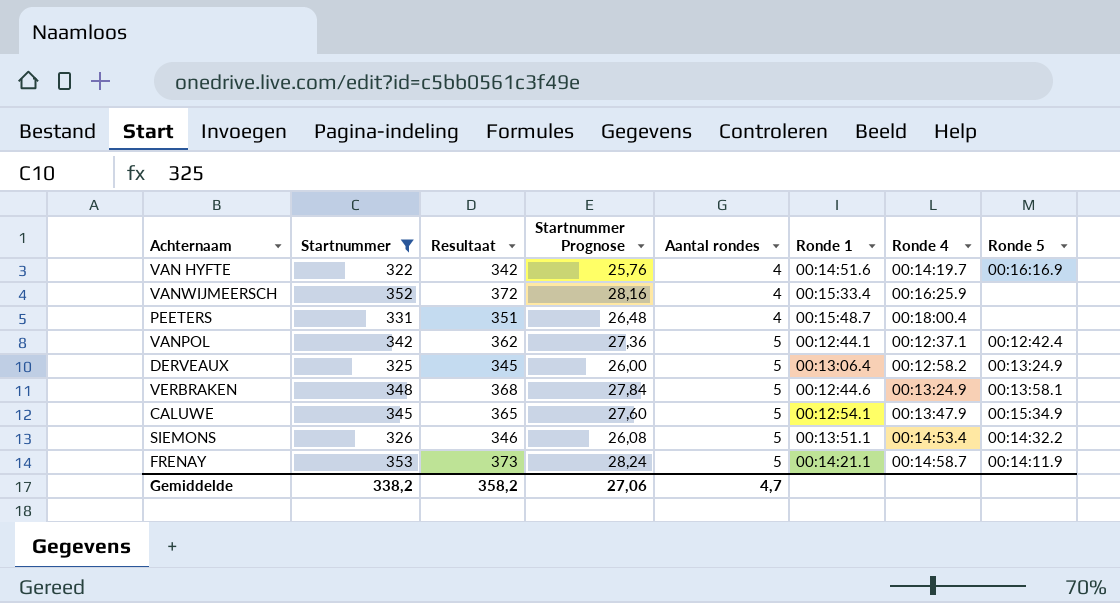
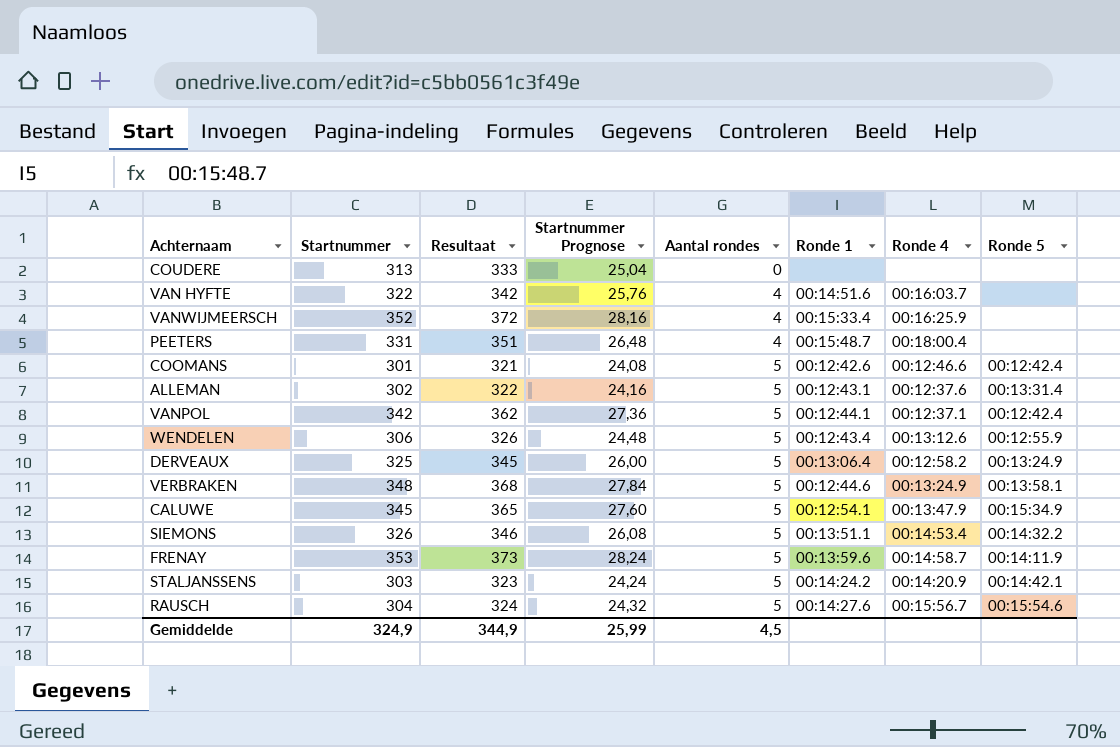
filter: Startnummer >= 322 -> none
VAN HYFTE | Ronde 4: 00:14:19.7 -> 00:16:03.7
VAN HYFTE | Ronde 5: 00:16:16.9 -> none
FRENAY | Ronde 1: 00:14:21.1 -> 00:13:59.6
Gemiddelde | Startnummer: 338,2 -> 324,9
Gemiddelde | Resultaat: 358,2 -> 344,9
Gemiddelde | Startnummer Prognose: 27,06 -> 25,99
Gemiddelde | Aantal rondes: 4,7 -> 4,5

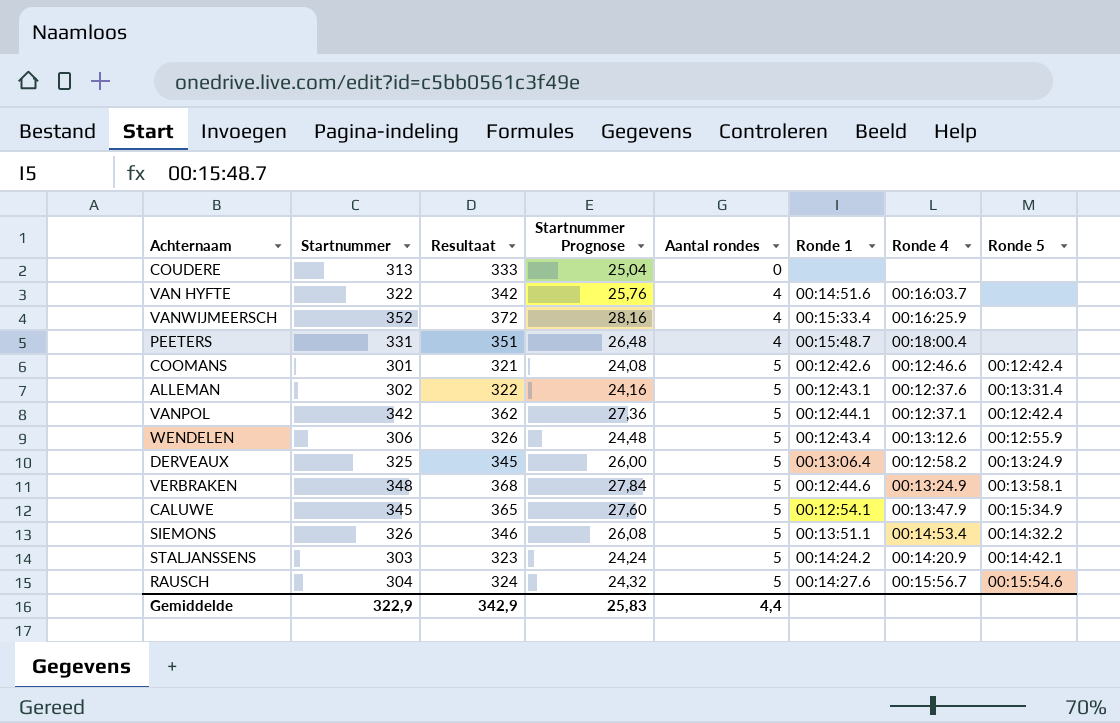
row FRENAY: 353 | 373 | 28,24 | 5 | 00:13:59.6 | 00:14:58.7 | 00:14:11.9 -> none
Gemiddelde | Startnummer: 324,9 -> 322,9
Gemiddelde | Resultaat: 344,9 -> 342,9
Gemiddelde | Startnummer Prognose: 25,99 -> 25,83
Gemiddelde | Aantal rondes: 4,5 -> 4,4

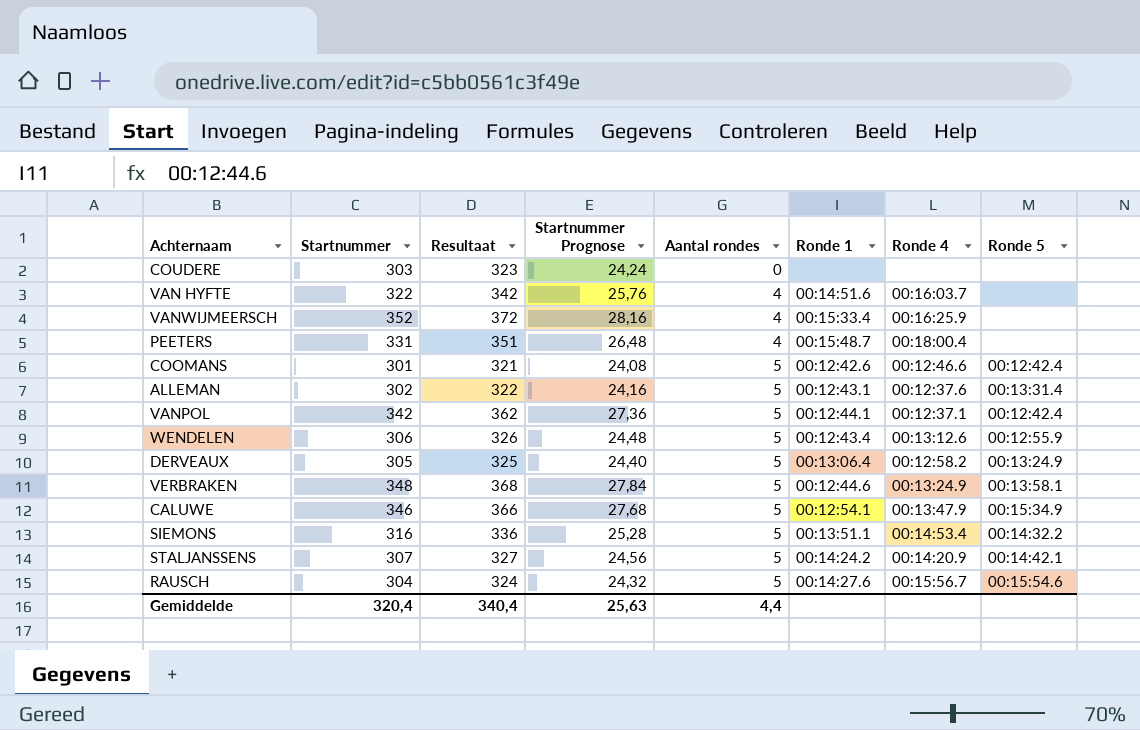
COUDERE | Startnummer: 313 -> 303
COUDERE | Resultaat: 333 -> 323
COUDERE | Startnummer Prognose: 25,04 -> 24,24
DERVEAUX | Startnummer: 325 -> 305
DERVEAUX | Resultaat: 345 -> 325
DERVEAUX | Startnummer Prognose: 26,00 -> 24,40
CALUWE | Startnummer: 345 -> 346
CALUWE | Resultaat: 365 -> 366
CALUWE | Startnummer Prognose: 27,60 -> 27,68
SIEMONS | Startnummer: 326 -> 316
SIEMONS | Resultaat: 346 -> 336
SIEMONS | Startnummer Prognose: 26,08 -> 25,28
STALJANSSENS | Startnummer: 303 -> 307
STALJANSSENS | Resultaat: 323 -> 327
STALJANSSENS | Startnummer Prognose: 24,24 -> 24,56
Gemiddelde | Startnummer: 322,9 -> 320,4
Gemiddelde | Resultaat: 342,9 -> 340,4
Gemiddelde | Startnummer Prognose: 25,83 -> 25,63

